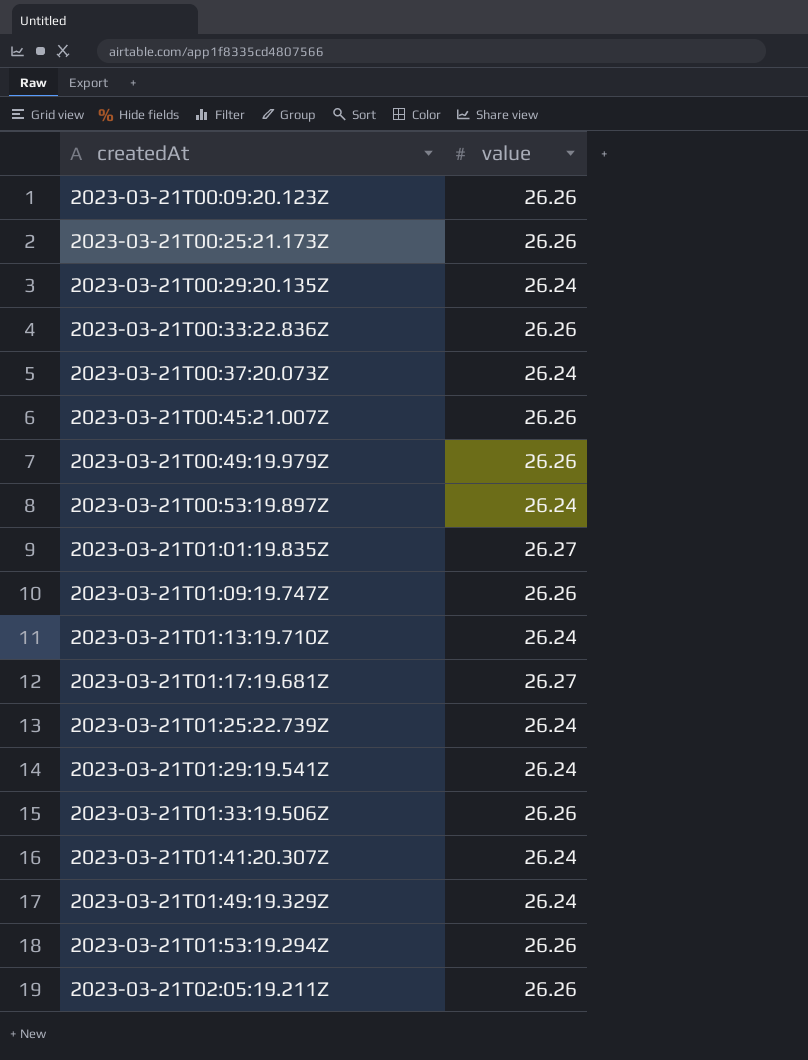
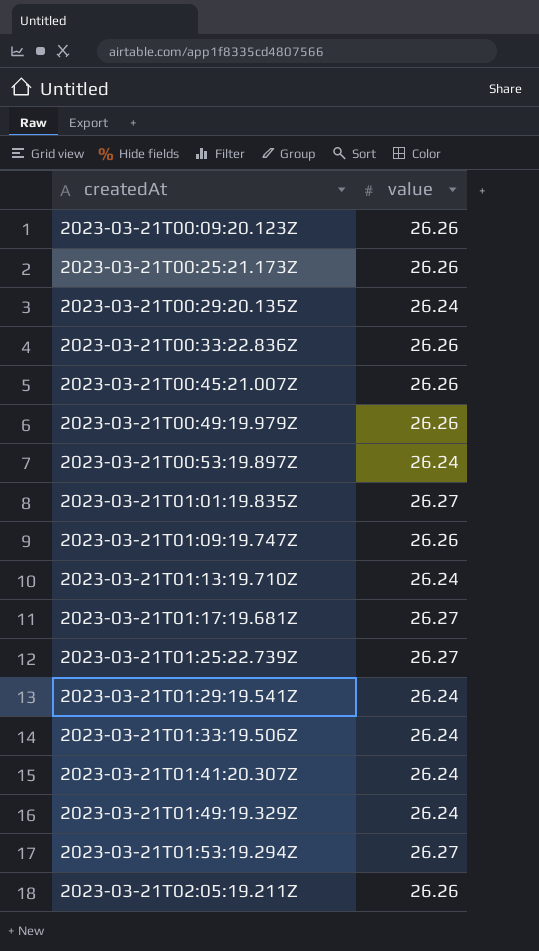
row 2023-03-21T00:37:20.073Z: 26.24 -> none
2023-03-21T01:25:22.739Z | value: 26.24 -> 26.27
2023-03-21T01:33:19.506Z | value: 26.26 -> 26.24
2023-03-21T01:53:19.294Z | value: 26.26 -> 26.27

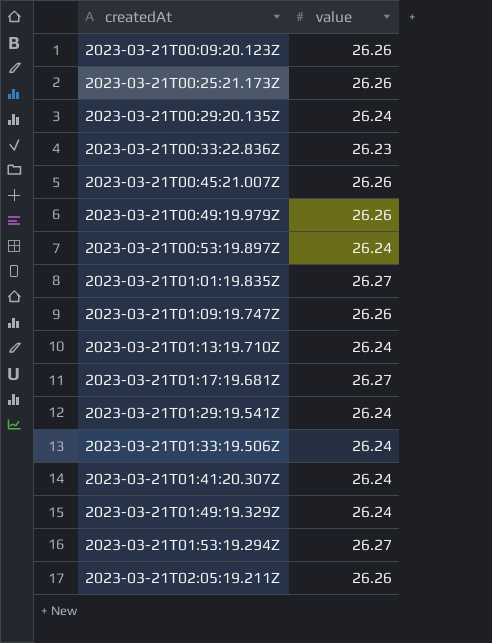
row 2023-03-21T01:25:22.739Z: 26.27 -> none
2023-03-21T00:33:22.836Z | value: 26.26 -> 26.23

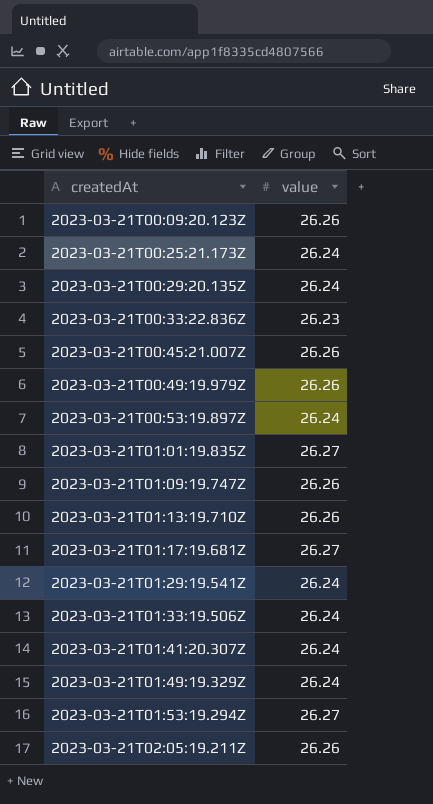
2023-03-21T00:25:21.173Z | value: 26.26 -> 26.24
2023-03-21T01:13:19.710Z | value: 26.24 -> 26.26

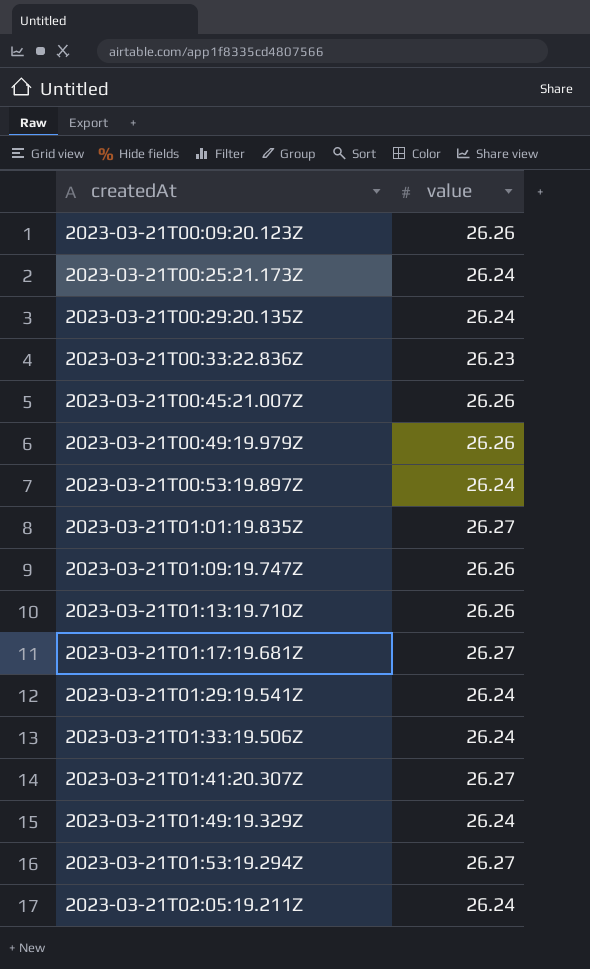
2023-03-21T01:41:20.307Z | value: 26.24 -> 26.27
2023-03-21T02:05:19.211Z | value: 26.26 -> 26.24

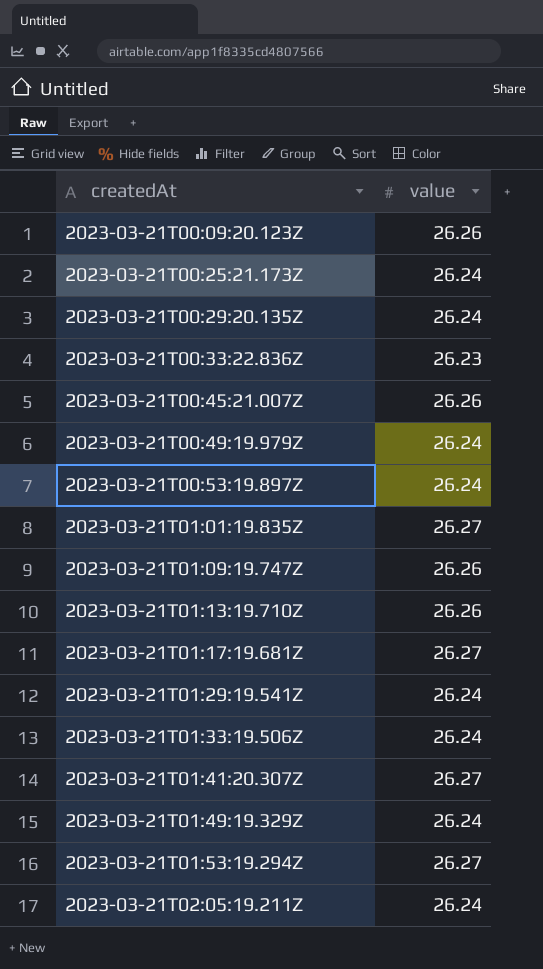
2023-03-21T00:49:19.979Z | value: 26.26 -> 26.24

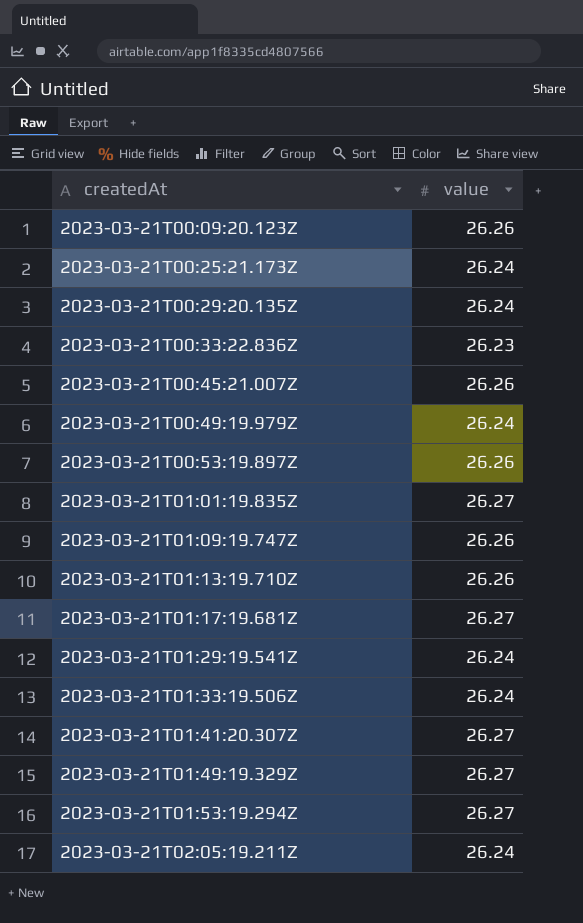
2023-03-21T00:53:19.897Z | value: 26.24 -> 26.26
2023-03-21T01:49:19.329Z | value: 26.24 -> 26.27

